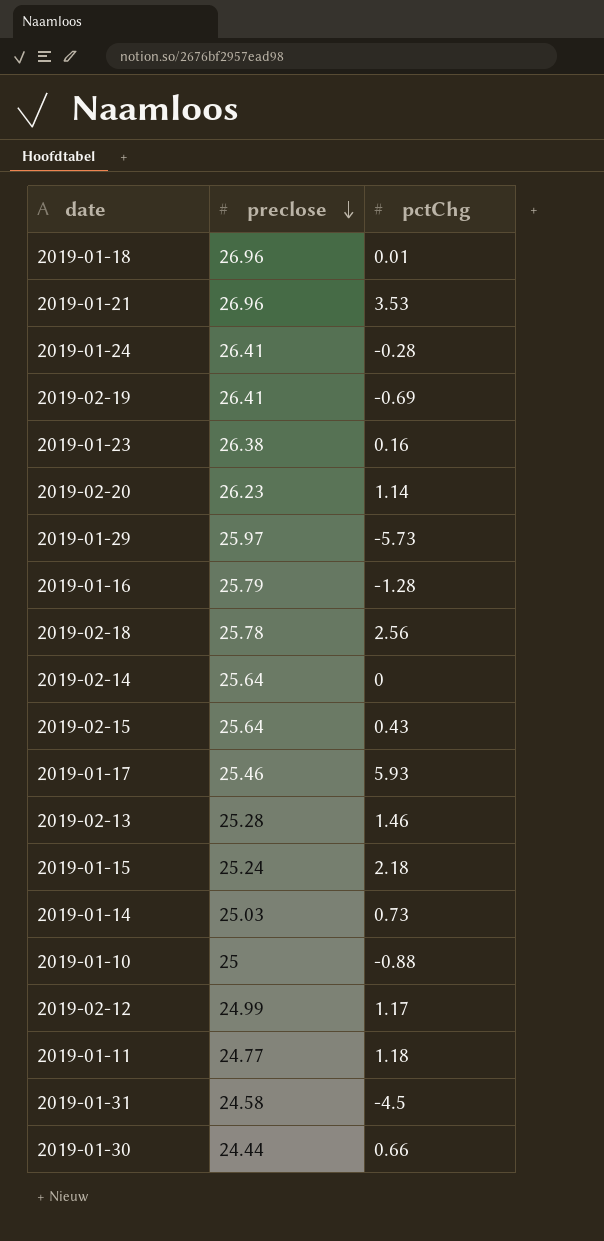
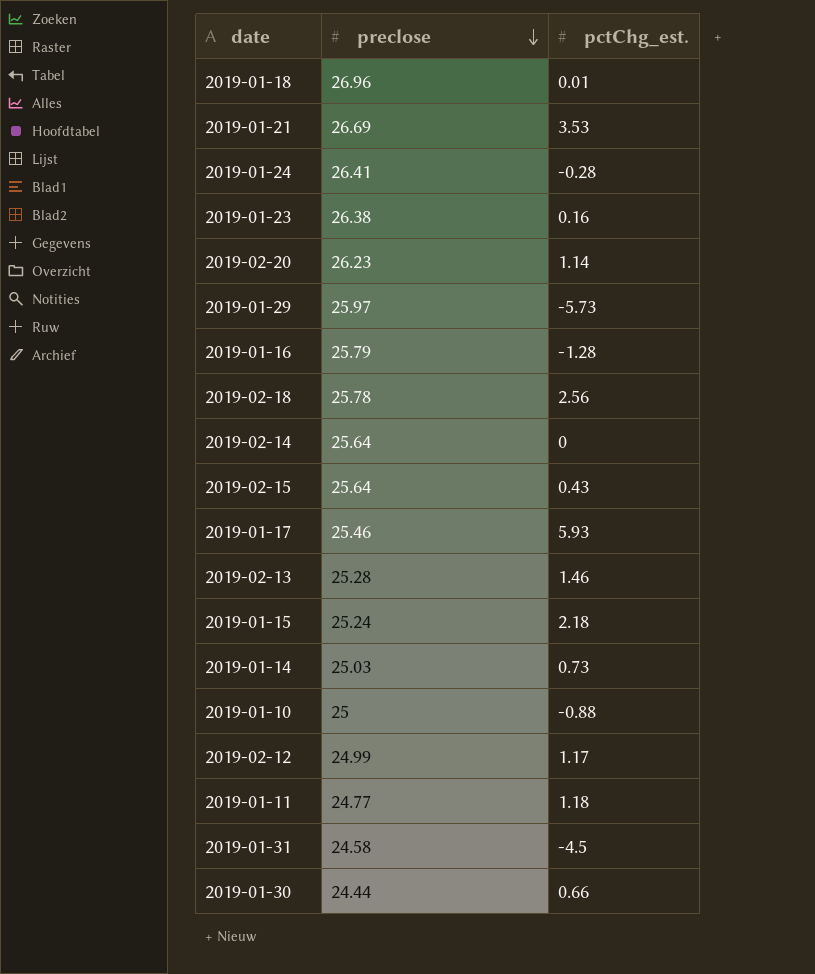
column name: pctChg -> pctChg_est.
row 2019-02-19: 26.41 | -0.69 -> none
2019-01-21 | preclose: 26.96 -> 26.69

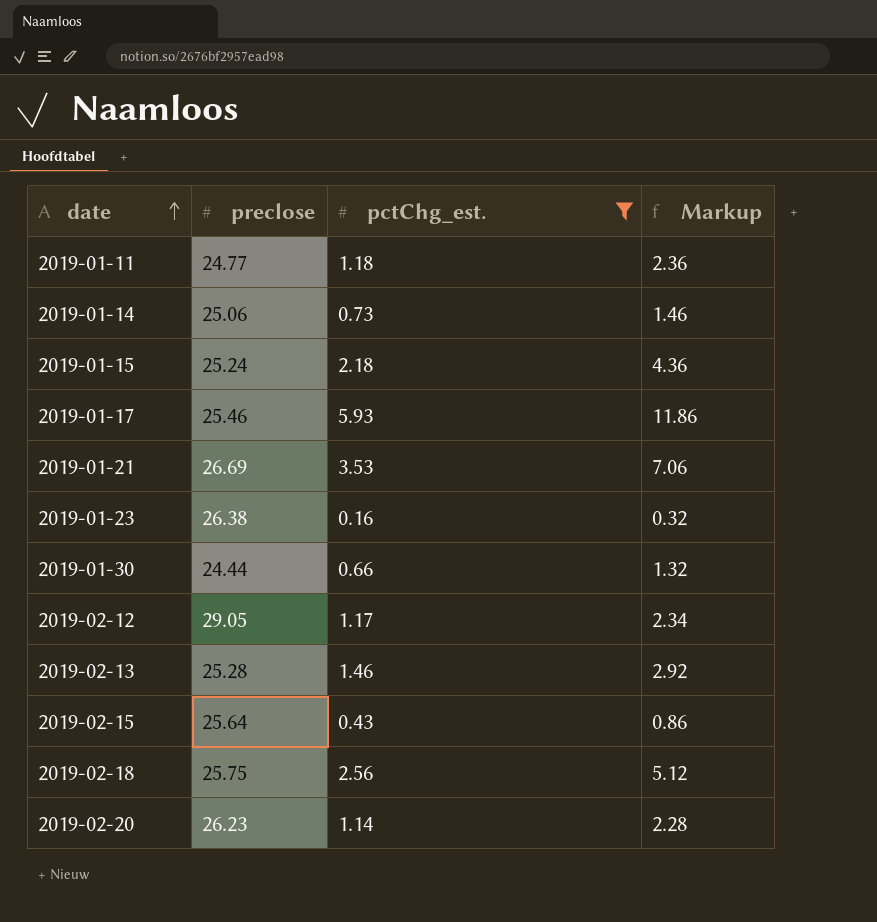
filter: none -> pctChg_est. >= 0.16
row order: preclose descending -> date ascending
column Markup | formula: none -> [pctChg_est.] * 2
2019-01-14 | preclose: 25.03 -> 25.06
2019-02-12 | preclose: 24.99 -> 29.05
2019-02-18 | preclose: 25.78 -> 25.75

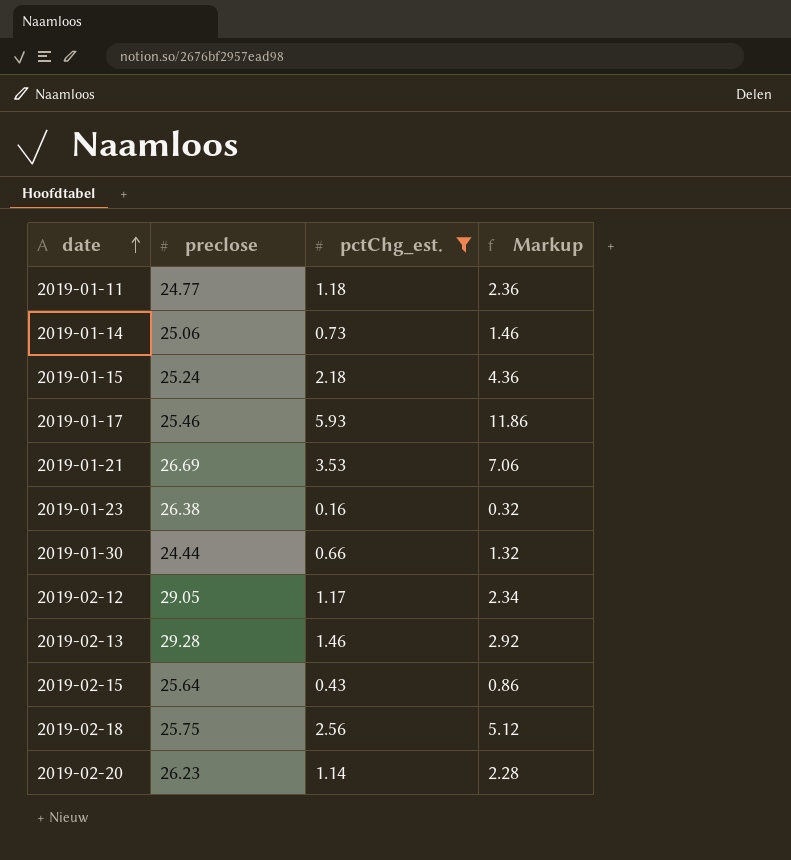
2019-02-13 | preclose: 25.28 -> 29.28

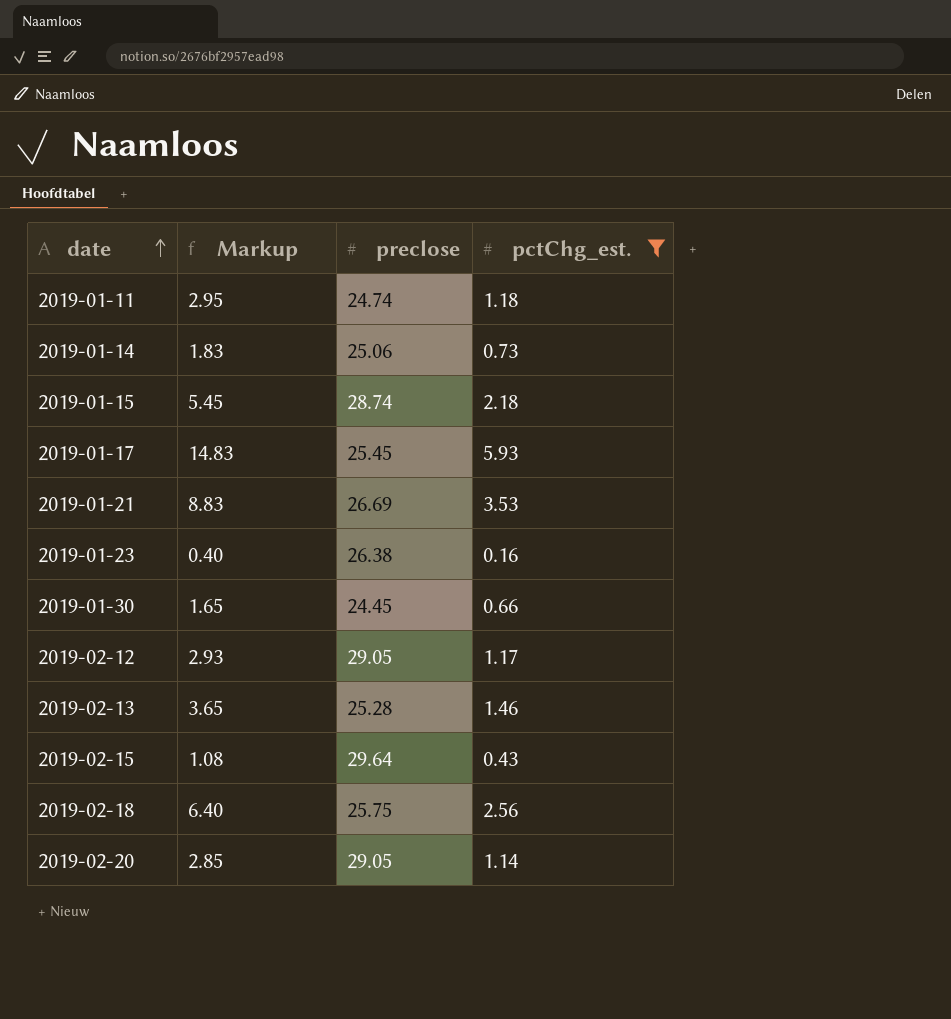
column Markup | formula: [pctChg_est.] * 2 -> [pctChg_est.] * 2.5
column Markup | position: 4 -> 2
2019-01-11 | preclose: 24.77 -> 24.74
2019-01-15 | preclose: 25.24 -> 28.74
2019-01-17 | preclose: 25.46 -> 25.45
2019-01-30 | preclose: 24.44 -> 24.45
2019-02-13 | preclose: 29.28 -> 25.28
2019-02-15 | preclose: 25.64 -> 29.64
2019-02-20 | preclose: 26.23 -> 29.05

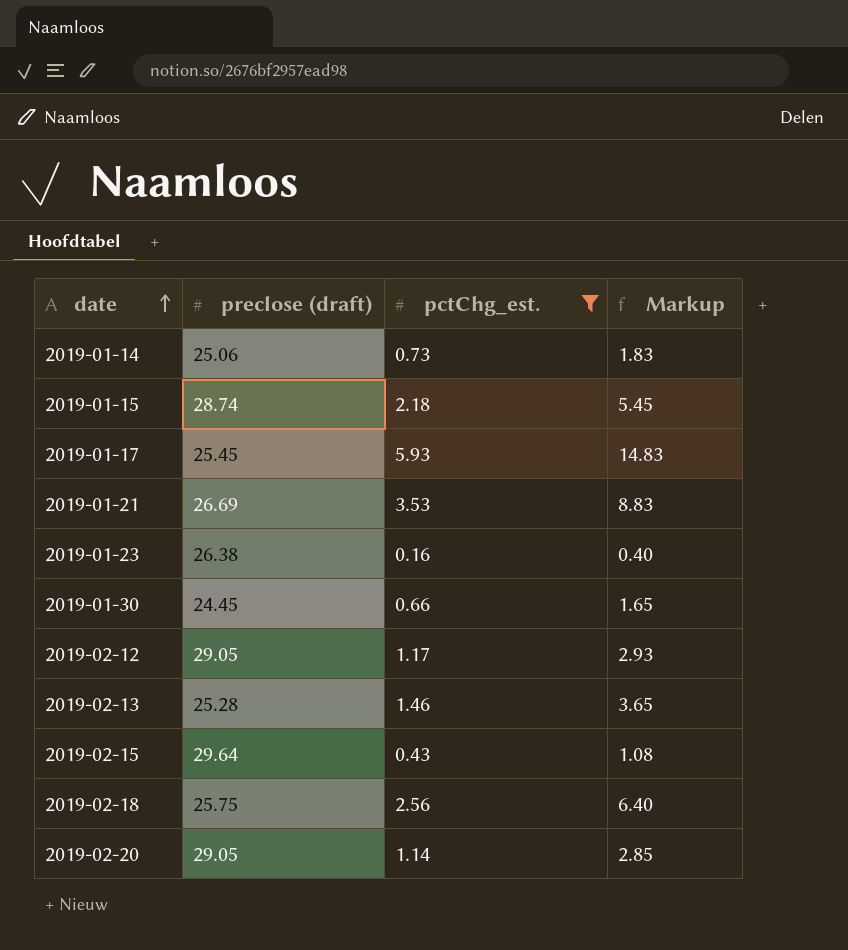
column name: preclose -> preclose (draft)
column Markup | position: 2 -> 4
row 2019-01-11: 2.95 | 24.74 | 1.18 -> none

